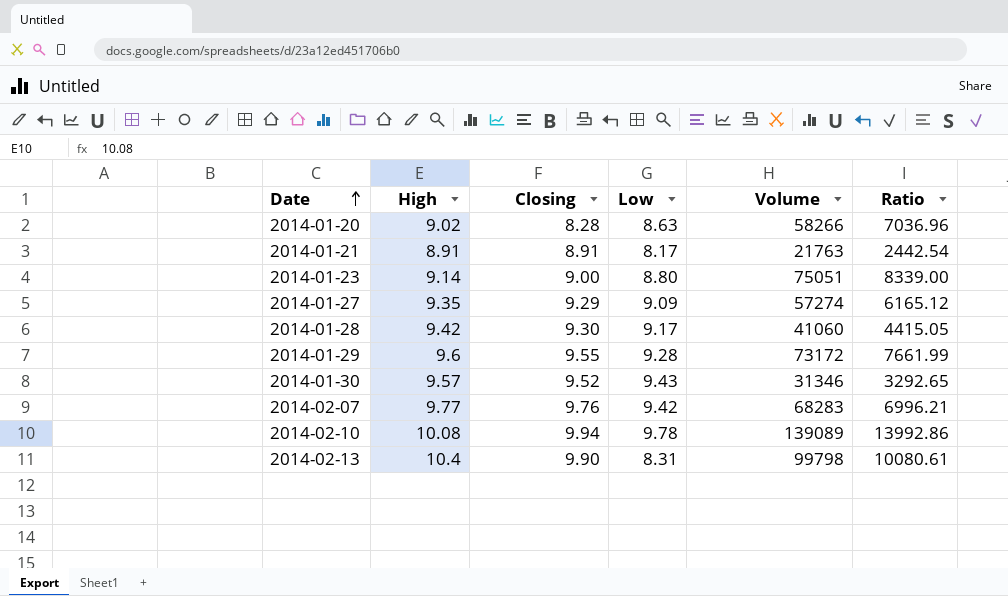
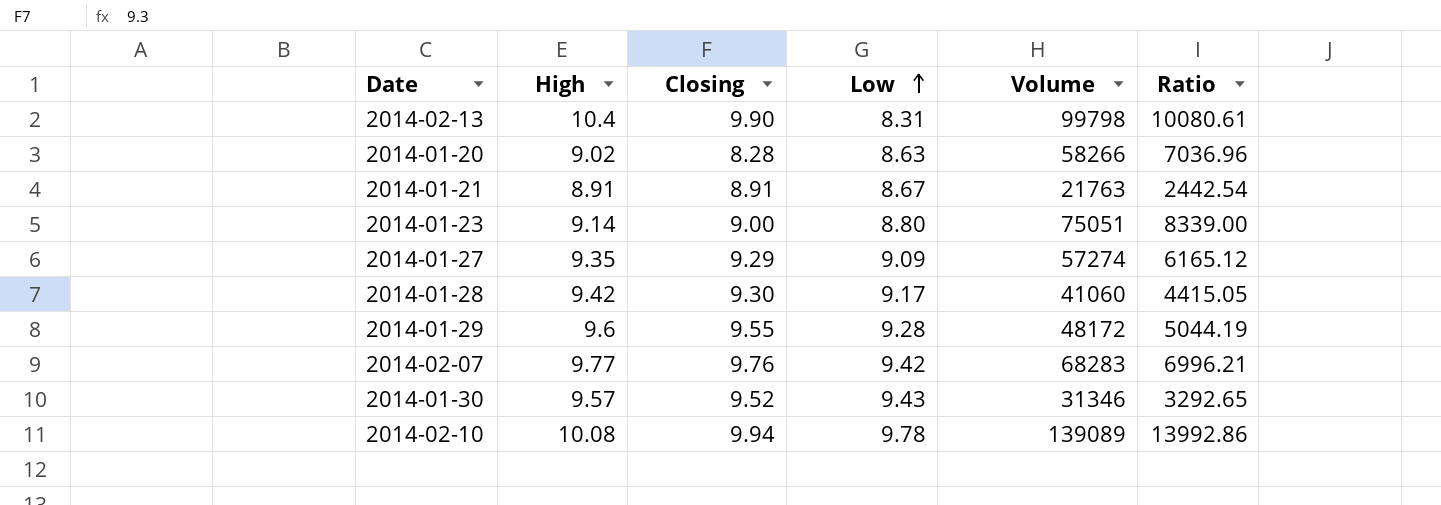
row order: Date ascending -> Low ascending
2014-01-21 | Low: 8.17 -> 8.67
2014-01-29 | Volume: 73172 -> 48172
2014-01-29 | Ratio: 7661.99 -> 5044.19

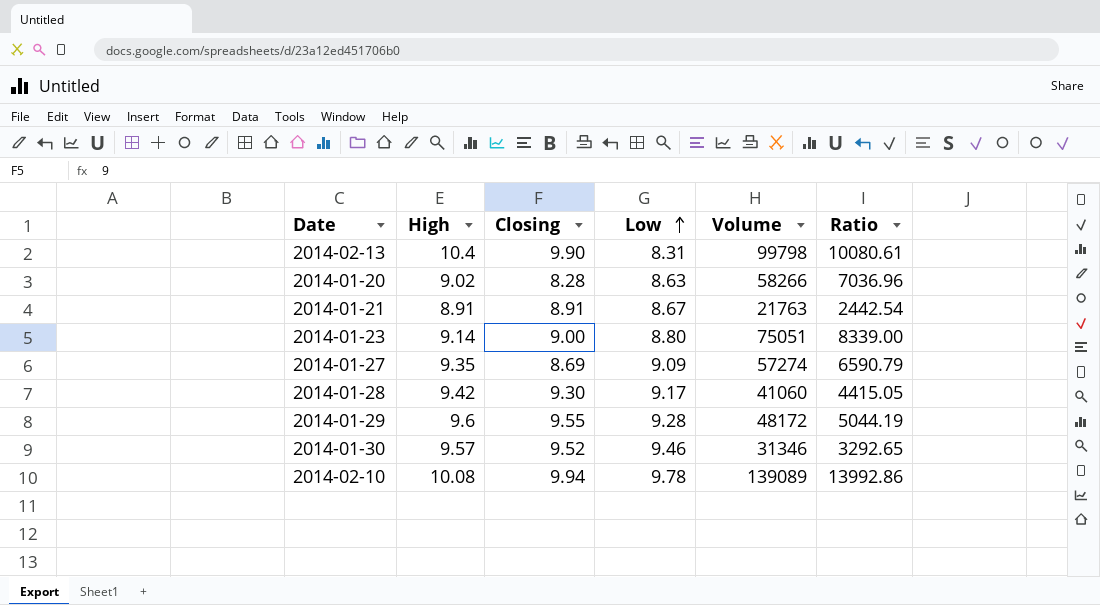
row 2014-02-07: 9.77 | 9.76 | 9.42 | 68283 | 6996.21 -> none
2014-01-27 | Closing: 9.29 -> 8.69
2014-01-27 | Ratio: 6165.12 -> 6590.79
2014-01-30 | Low: 9.43 -> 9.46

